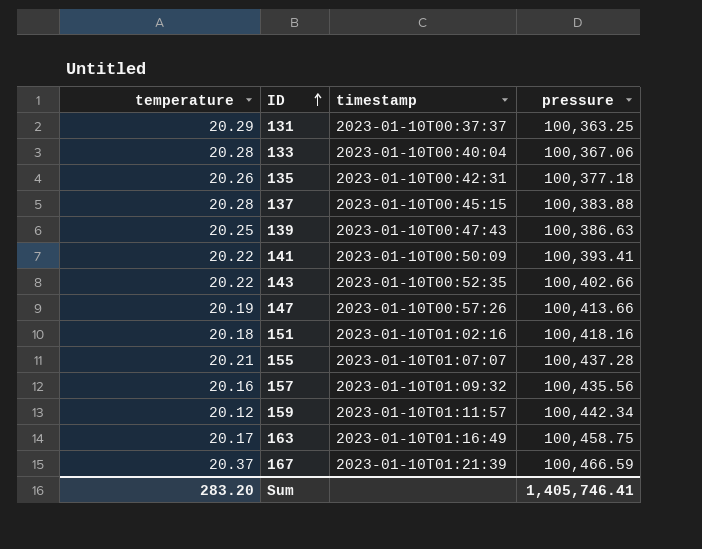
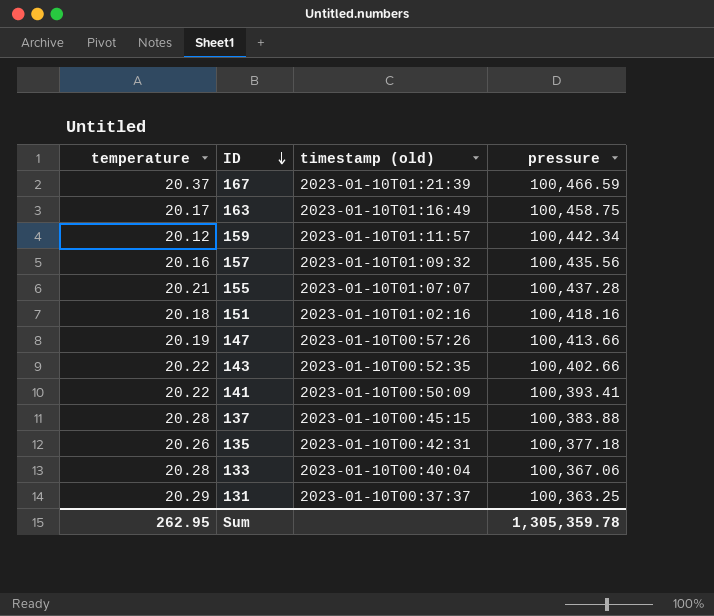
row order: ID ascending -> ID descending
column name: timestamp -> timestamp (old)
row 139: 20.25 | 2023-01-10T00:47:43 | 100,386.63 -> none
Sum | temperature: 283.20 -> 262.95
Sum | pressure: 1,405,746.41 -> 1,305,359.78

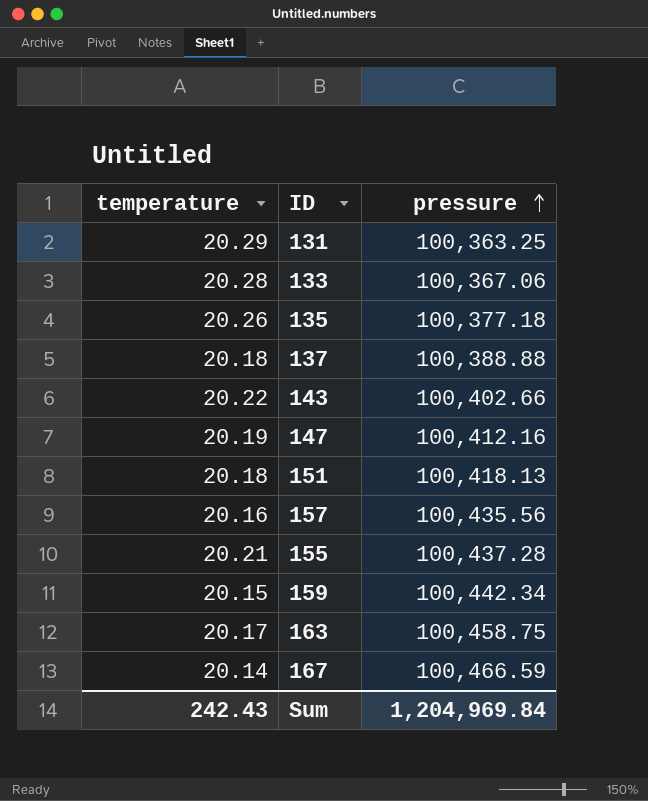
row order: ID descending -> pressure ascending
column timestamp (old) | position: 3 -> none
row 141: 20.22 | 2023-01-10T00:50:09 | 100,393.41 -> none
137 | temperature: 20.28 -> 20.18
137 | pressure: 100,383.88 -> 100,388.88
147 | pressure: 100,413.66 -> 100,412.16
151 | pressure: 100,418.16 -> 100,418.13
159 | temperature: 20.12 -> 20.15
167 | temperature: 20.37 -> 20.14
Sum | temperature: 262.95 -> 242.43
Sum | pressure: 1,305,359.78 -> 1,204,969.84

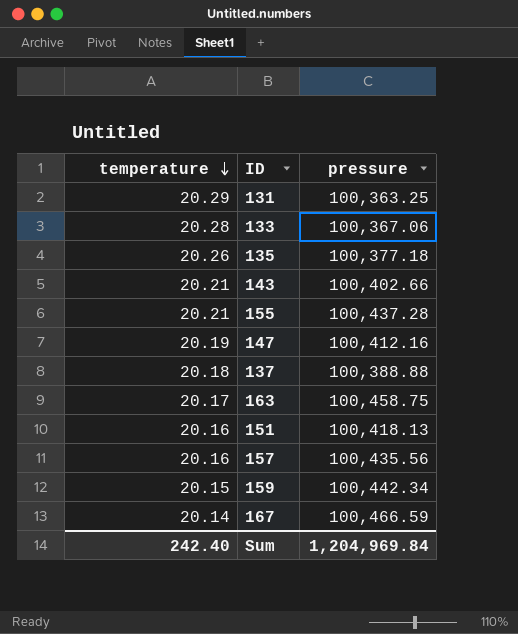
row order: pressure ascending -> temperature descending
143 | temperature: 20.22 -> 20.21
151 | temperature: 20.18 -> 20.16
Sum | temperature: 242.43 -> 242.40

